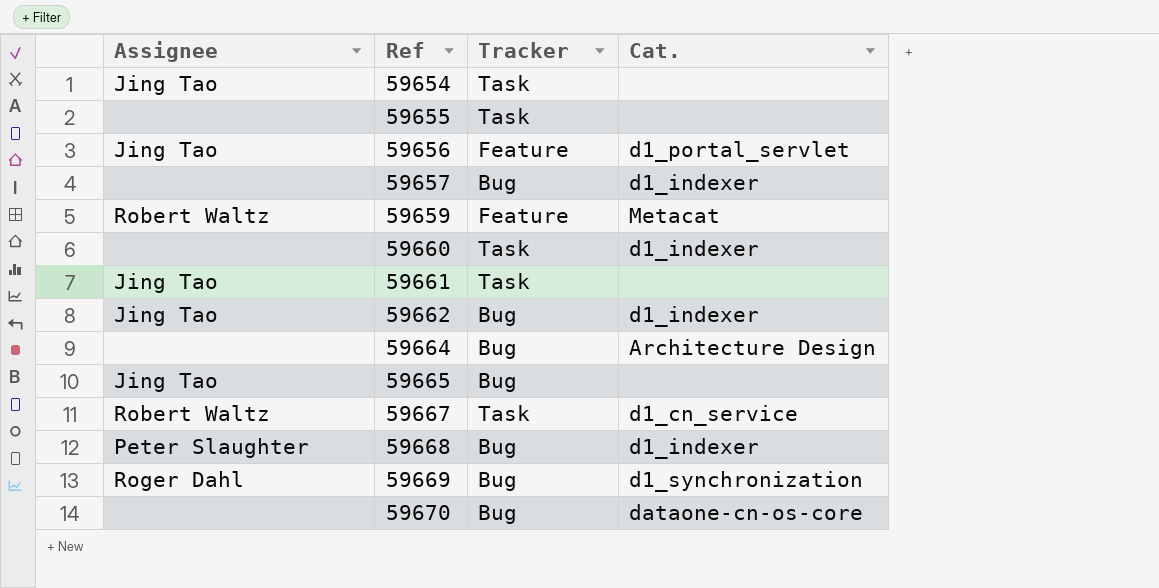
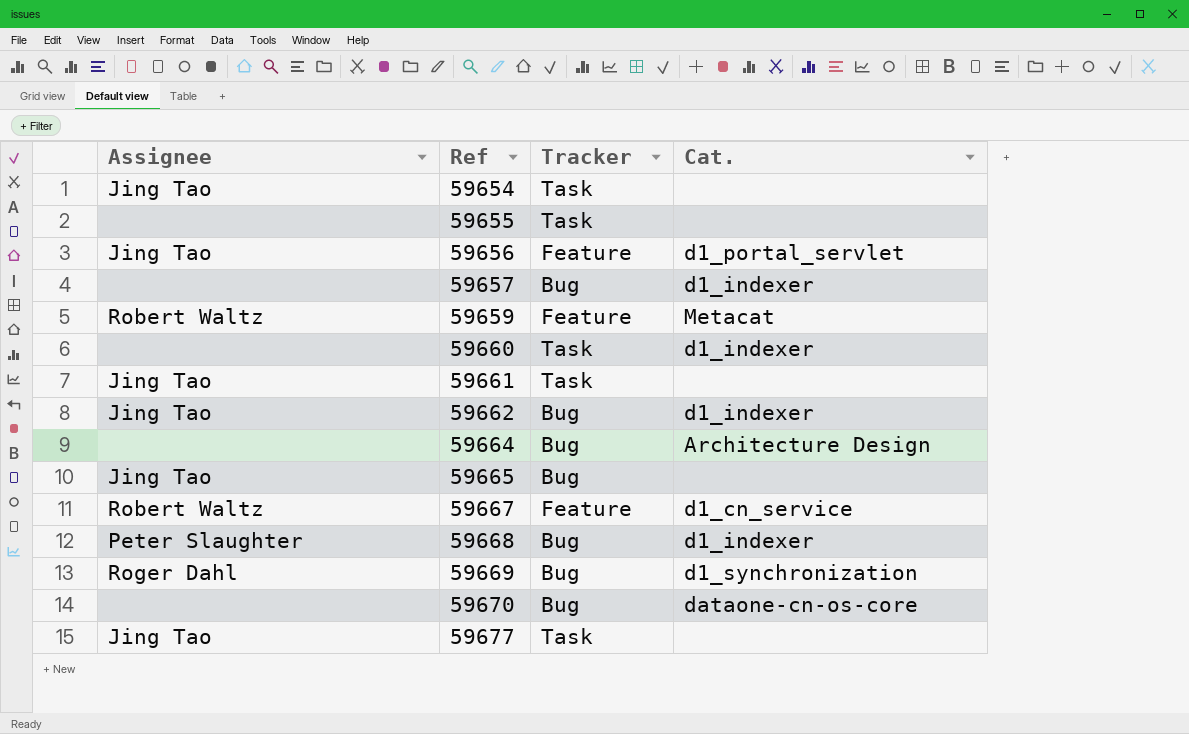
59667 | Tracker: Task -> Feature
row 59677: none -> Jing Tao | Task | none

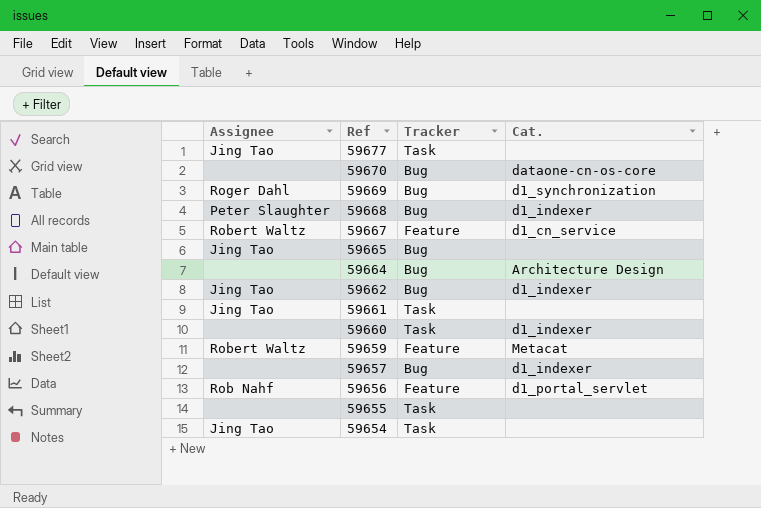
row order: Ref ascending -> Ref descending
59656 | Assignee: Jing Tao -> Rob Nahf

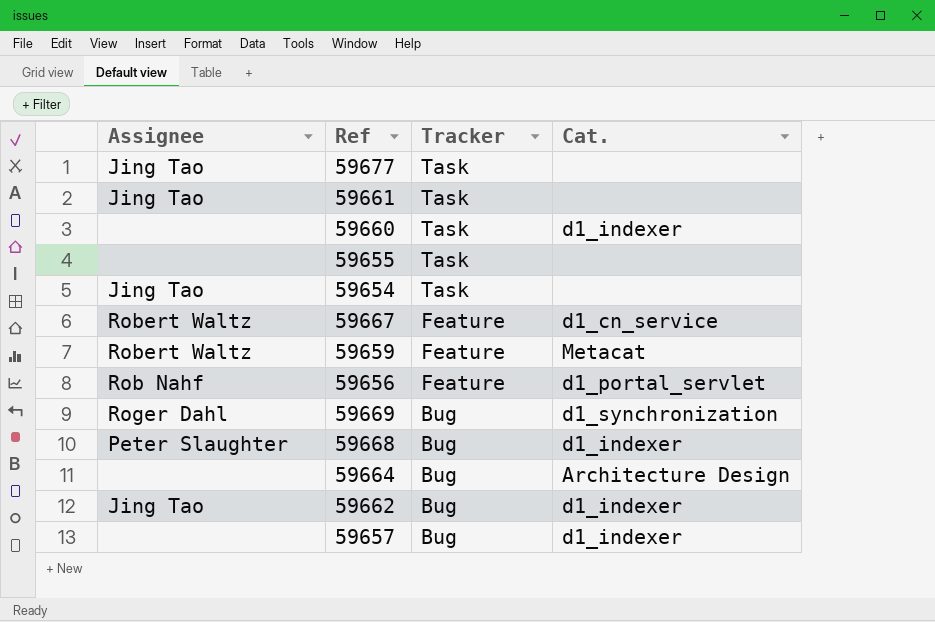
row order: Ref descending -> Tracker descending
row 59670: none | Bug | dataone-cn-os-core -> none
row 59665: Jing Tao | Bug | none -> none

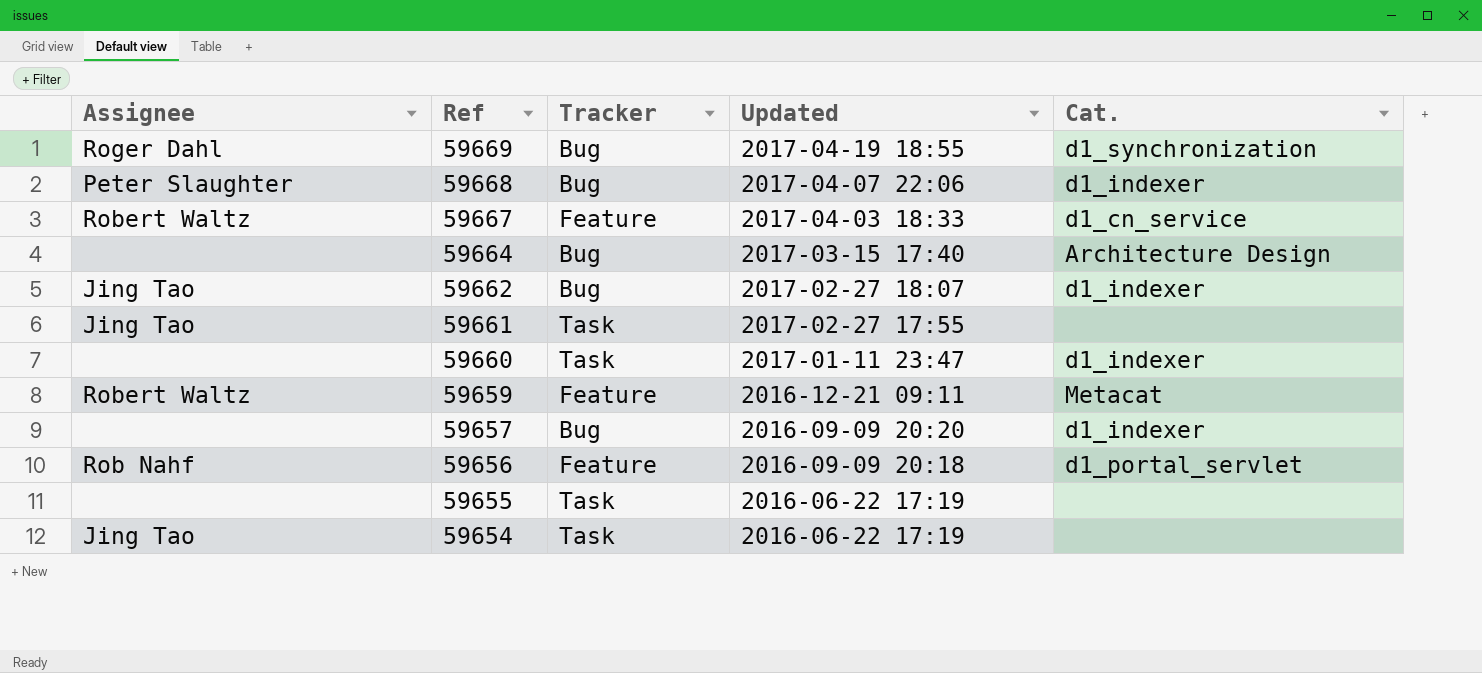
row order: Tracker descending -> Ref descending
column Updated | position: none -> 4
row 59677: Jing Tao | Task | none -> none

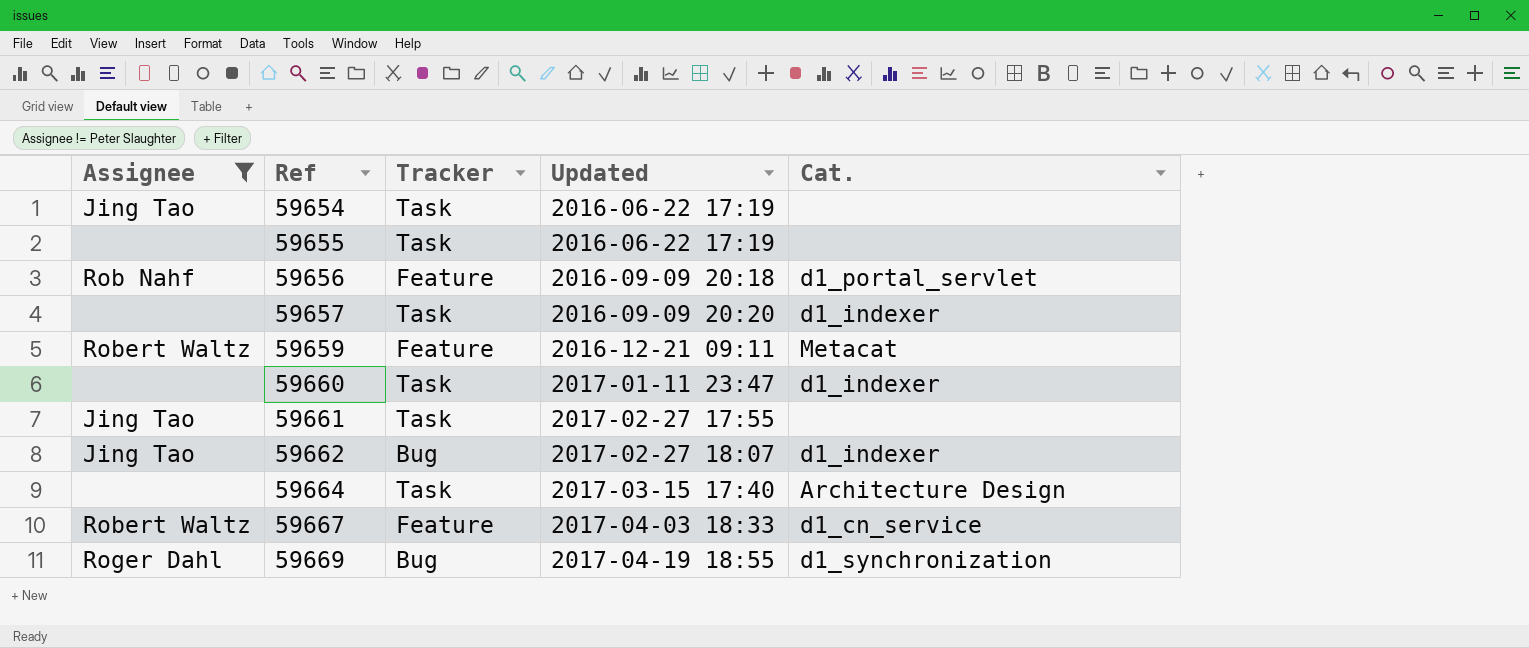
filter: none -> Assignee != Peter Slaughter
row order: Ref descending -> Ref ascending
59657 | Tracker: Bug -> Task
59664 | Tracker: Bug -> Task

